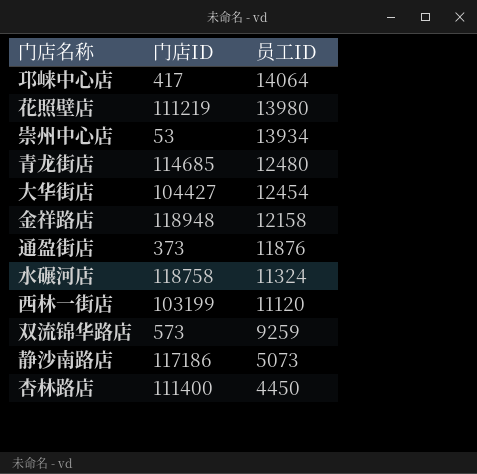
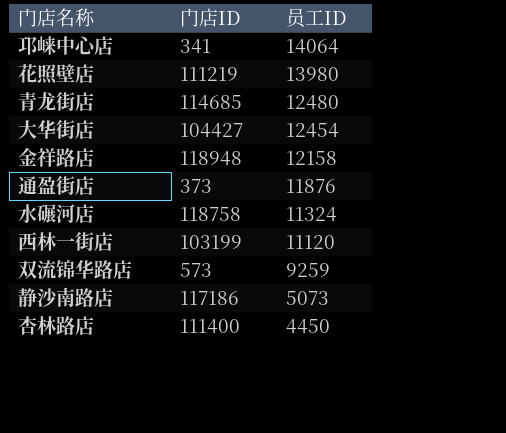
row 崇州中心店: 53 | 13934 -> none
邛崃中心店 | 门店ID: 417 -> 341

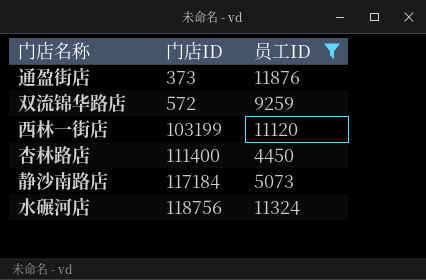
filter: none -> 员工ID <= 11876
row order: 员工ID descending -> 门店ID ascending
双流锦华路店 | 门店ID: 573 -> 572
静沙南路店 | 门店ID: 117186 -> 117184
水碾河店 | 门店ID: 118758 -> 118756

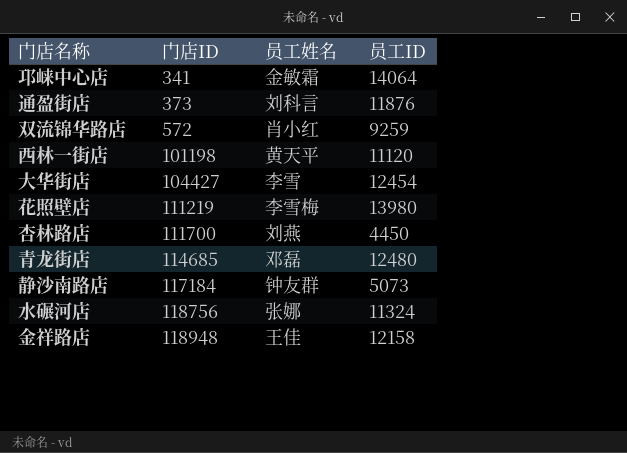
filter: 员工ID <= 11876 -> none
column 员工姓名 | position: none -> 3
西林一街店 | 门店ID: 103199 -> 101198
杏林路店 | 门店ID: 111400 -> 111700

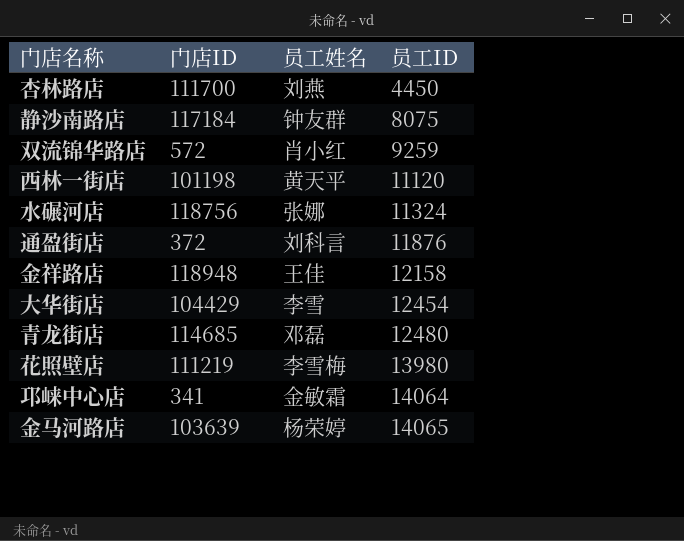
row order: 门店ID ascending -> 员工ID ascending
静沙南路店 | 员工ID: 5073 -> 8075
通盈街店 | 门店ID: 373 -> 372
大华街店 | 门店ID: 104427 -> 104429
row 金马河路店: none -> 103639 | 杨荣婷 | 14065

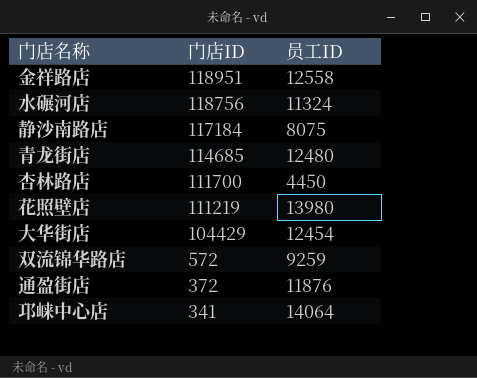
row order: 员工ID ascending -> 门店ID descending
column 员工姓名 | position: 3 -> none
row 西林一街店: 101198 | 黄天平 | 11120 -> none
row 金马河路店: 103639 | 杨荣婷 | 14065 -> none
金祥路店 | 门店ID: 118948 -> 118951
金祥路店 | 员工ID: 12158 -> 12558

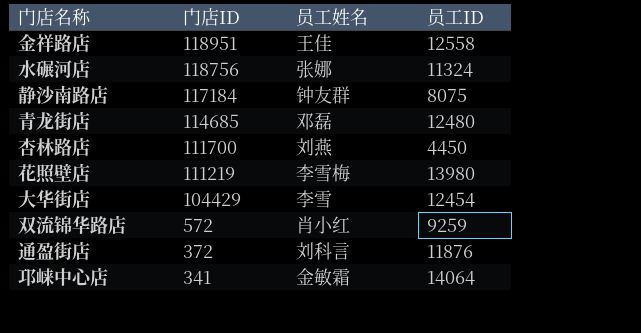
column 员工姓名 | position: none -> 3

